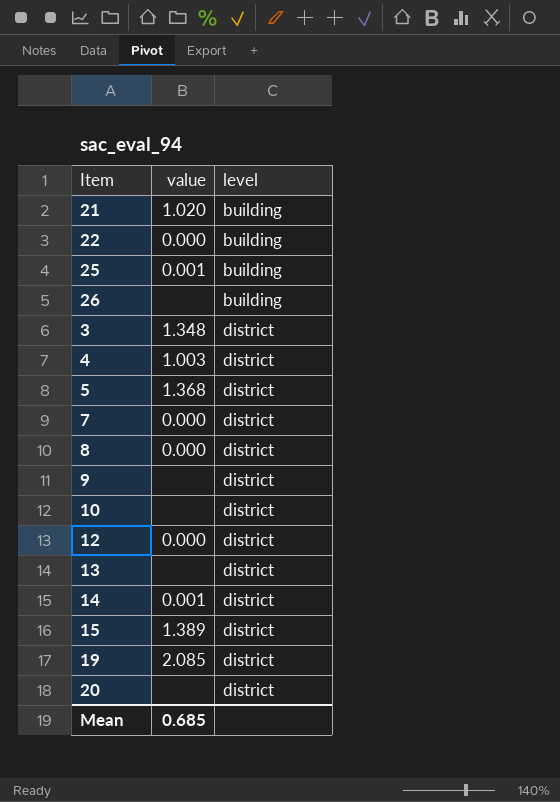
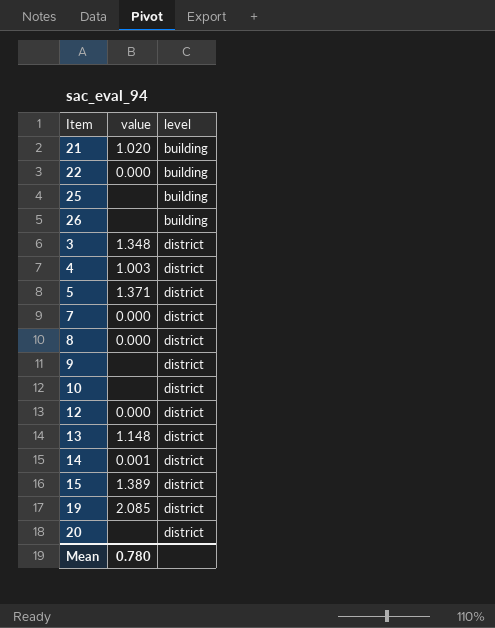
25 | value: 0.001 -> none
5 | value: 1.368 -> 1.371
13 | value: none -> 1.148
Mean | value: 0.685 -> 0.780

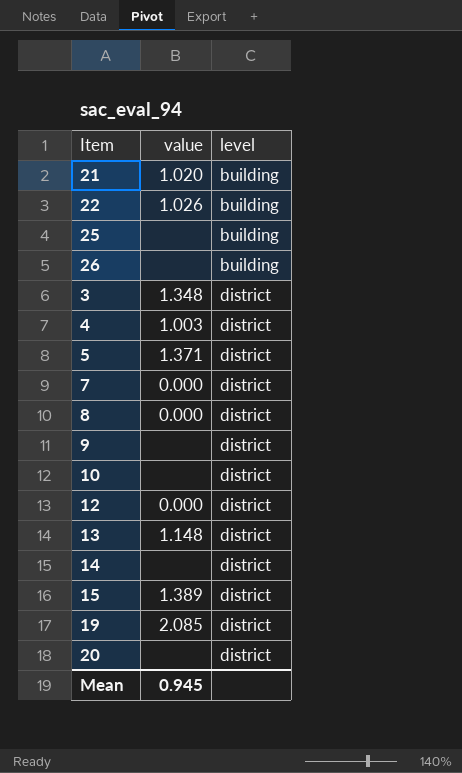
22 | value: 0.000 -> 1.026
14 | value: 0.001 -> none
Mean | value: 0.780 -> 0.945

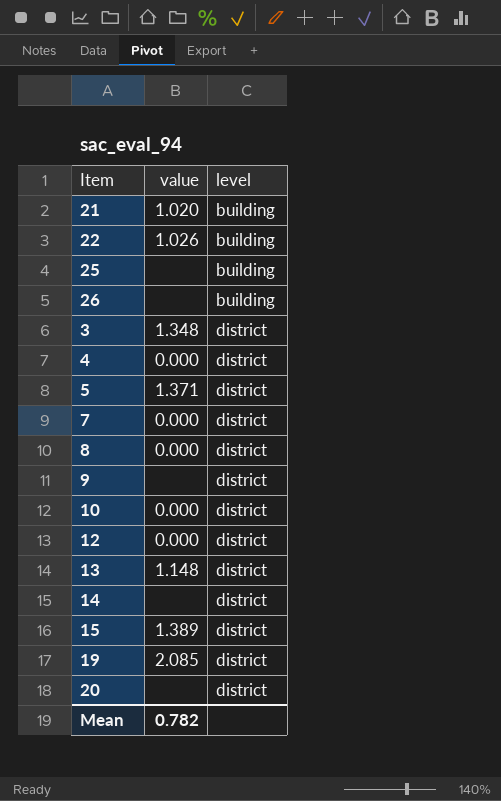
4 | value: 1.003 -> 0.000
10 | value: none -> 0.000
Mean | value: 0.945 -> 0.782

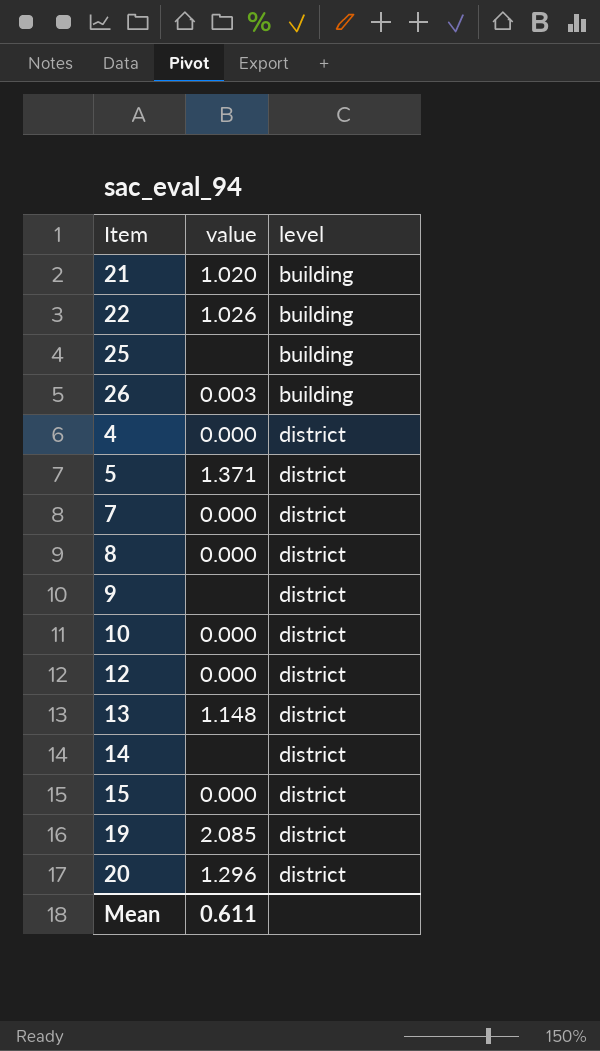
row 3: 1.348 | district -> none
26 | value: none -> 0.003
15 | value: 1.389 -> 0.000
20 | value: none -> 1.296
Mean | value: 0.782 -> 0.611

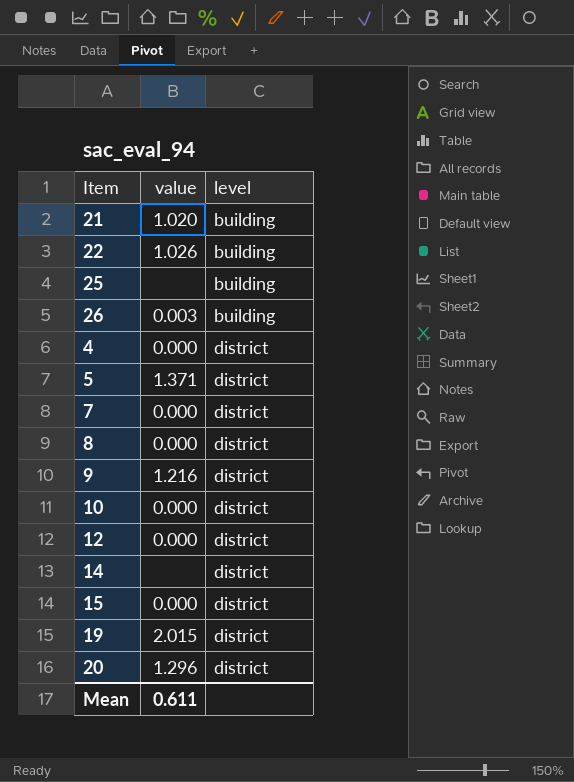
row 13: 1.148 | district -> none
9 | value: none -> 1.216
19 | value: 2.085 -> 2.015

